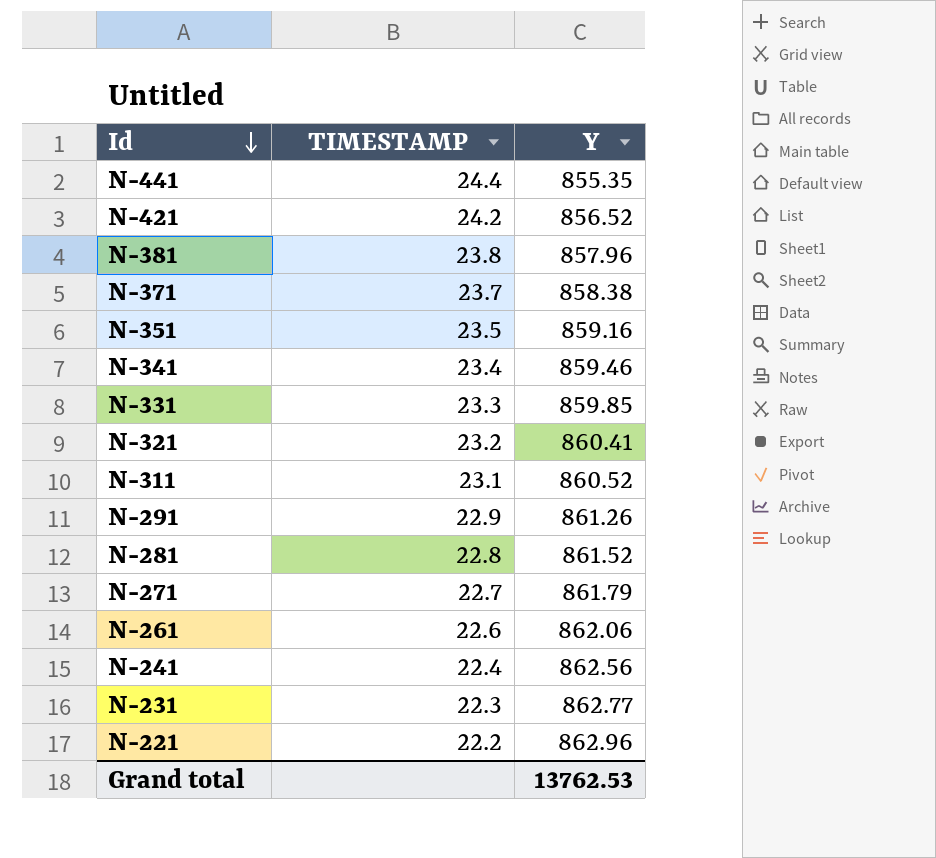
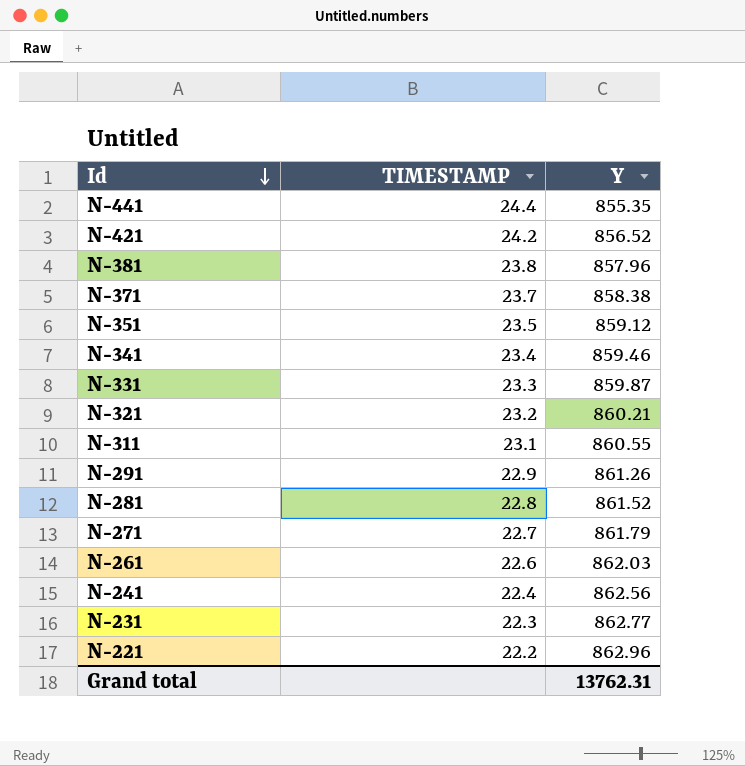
N-351 | Y: 859.16 -> 859.12
N-331 | Y: 859.85 -> 859.87
N-321 | Y: 860.41 -> 860.21
N-311 | Y: 860.52 -> 860.55
N-261 | Y: 862.06 -> 862.03
Grand total | Y: 13762.53 -> 13762.31

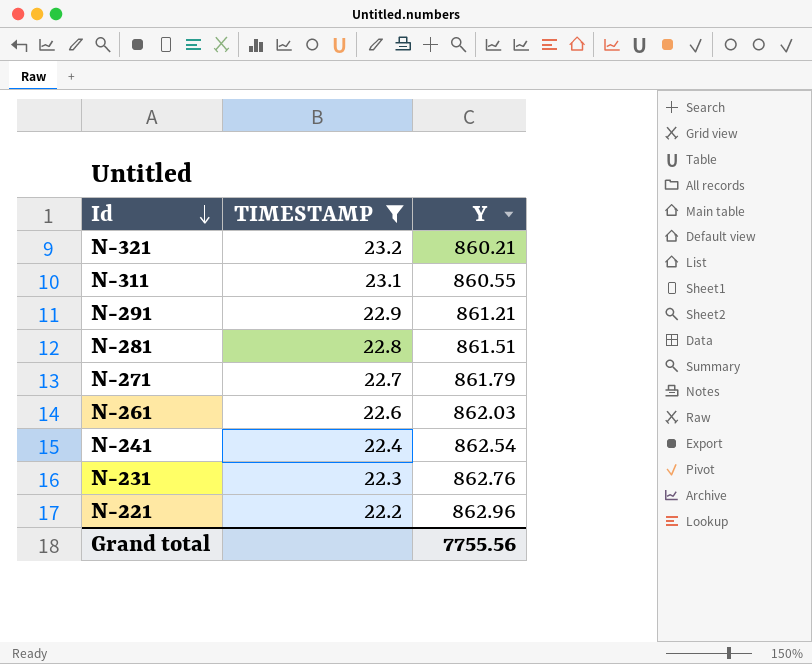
filter: none -> TIMESTAMP <= 23.2
N-291 | Y: 861.26 -> 861.21
N-281 | Y: 861.52 -> 861.51
N-241 | Y: 862.56 -> 862.54
N-231 | Y: 862.77 -> 862.76
Grand total | Y: 13762.31 -> 7755.56

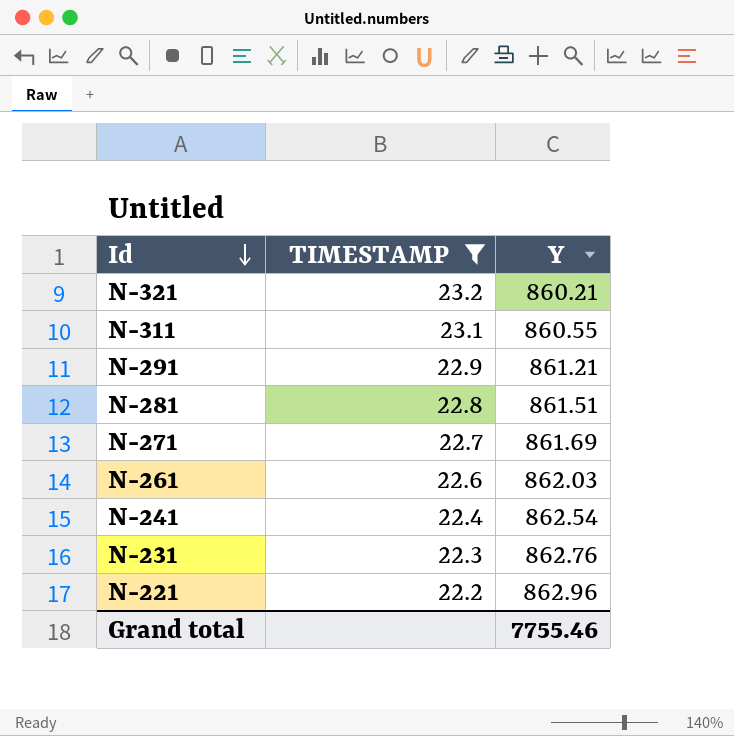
N-271 | Y: 861.79 -> 861.69
Grand total | Y: 7755.56 -> 7755.46

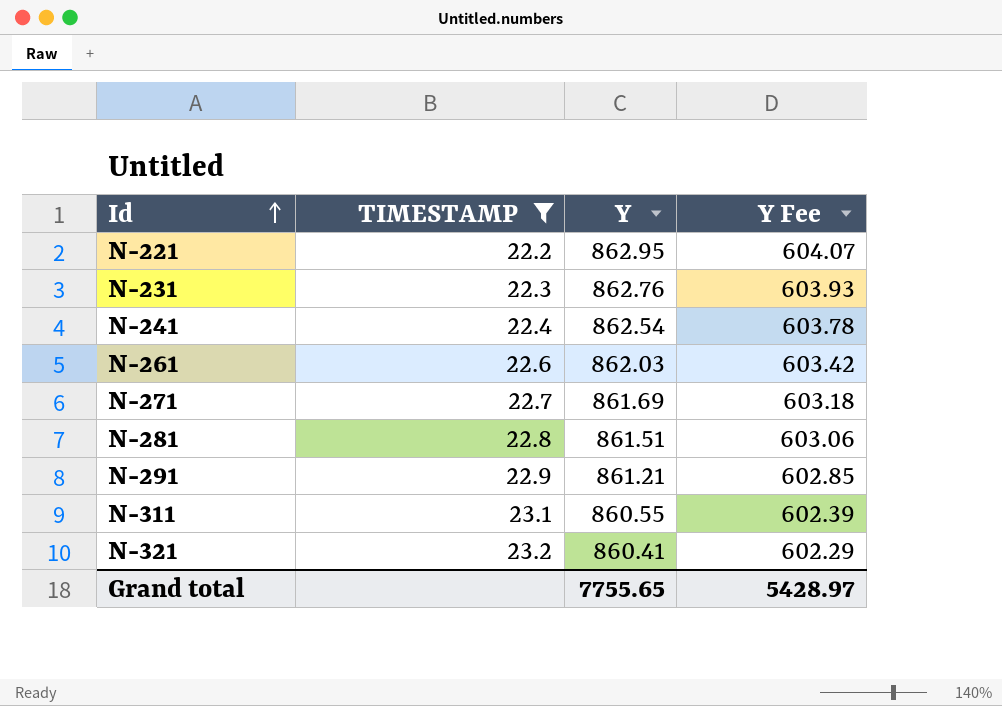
row order: Id descending -> Id ascending
column Y Fee | formula: none -> [Y] * 0.7
N-221 | Y: 862.96 -> 862.95
N-321 | Y: 860.21 -> 860.41
Grand total | Y: 7755.46 -> 7755.65

